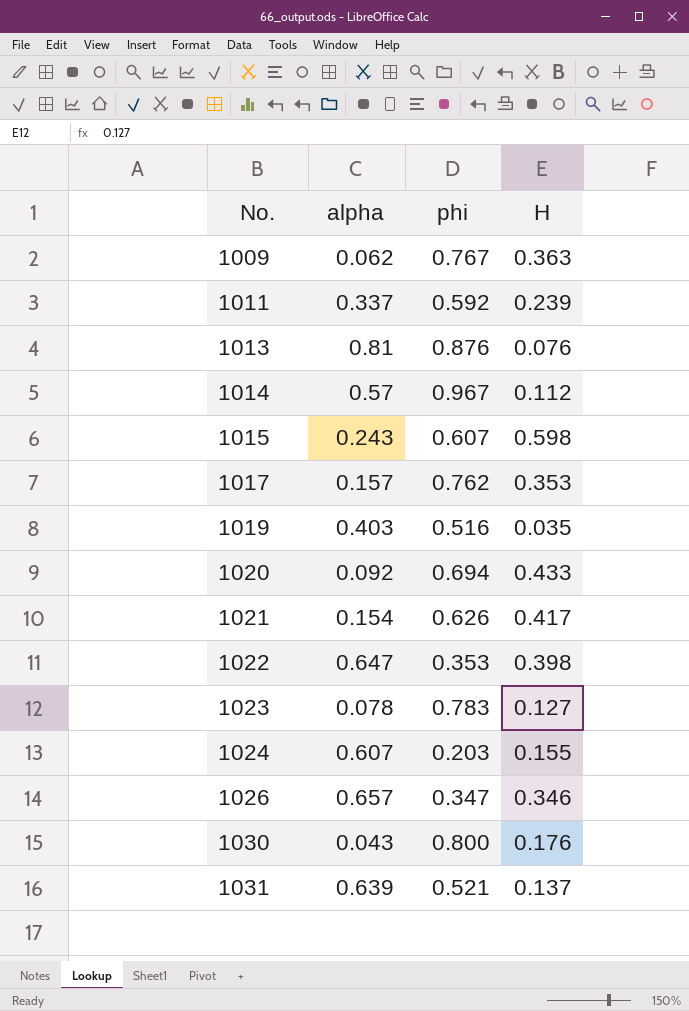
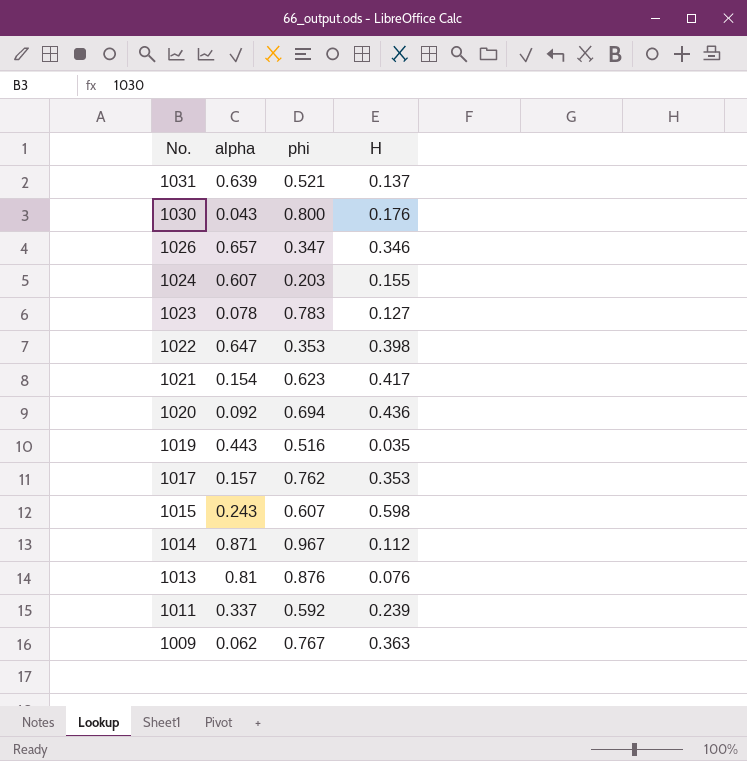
row order: No. ascending -> No. descending
1021 | phi: 0.626 -> 0.623
1020 | H: 0.433 -> 0.436
1019 | alpha: 0.403 -> 0.443
1014 | alpha: 0.57 -> 0.871

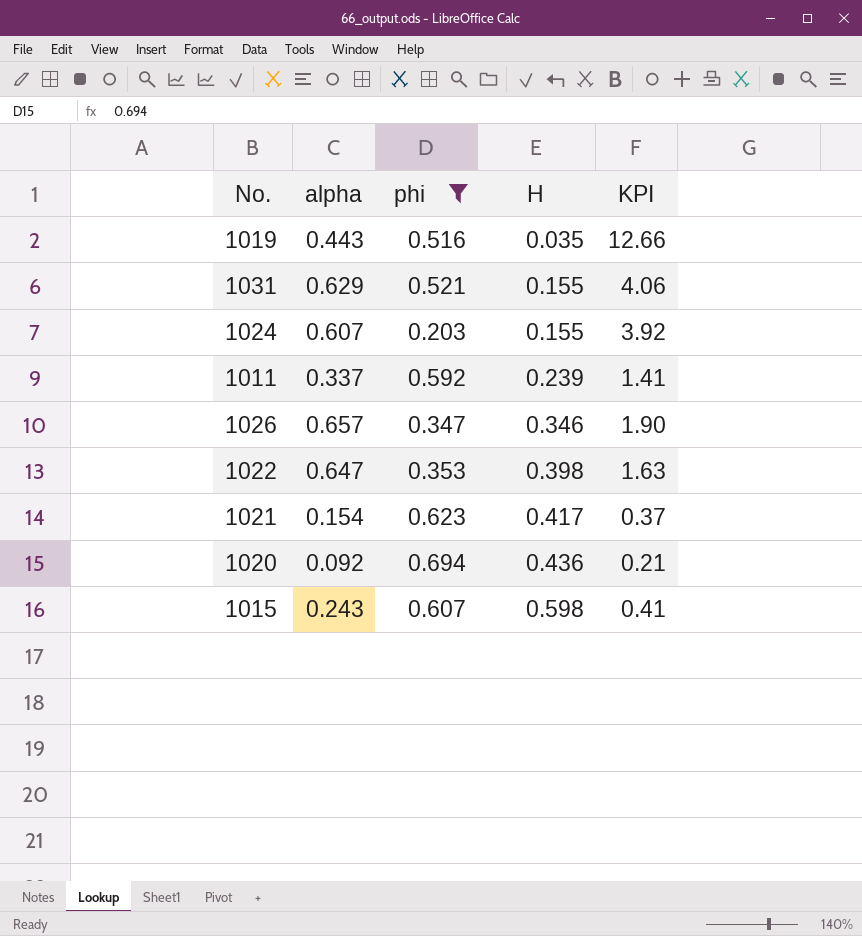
filter: none -> phi <= 0.694
row order: No. descending -> H ascending
column KPI | formula: none -> [alpha] / [H]
1031 | alpha: 0.639 -> 0.629
1031 | H: 0.137 -> 0.155

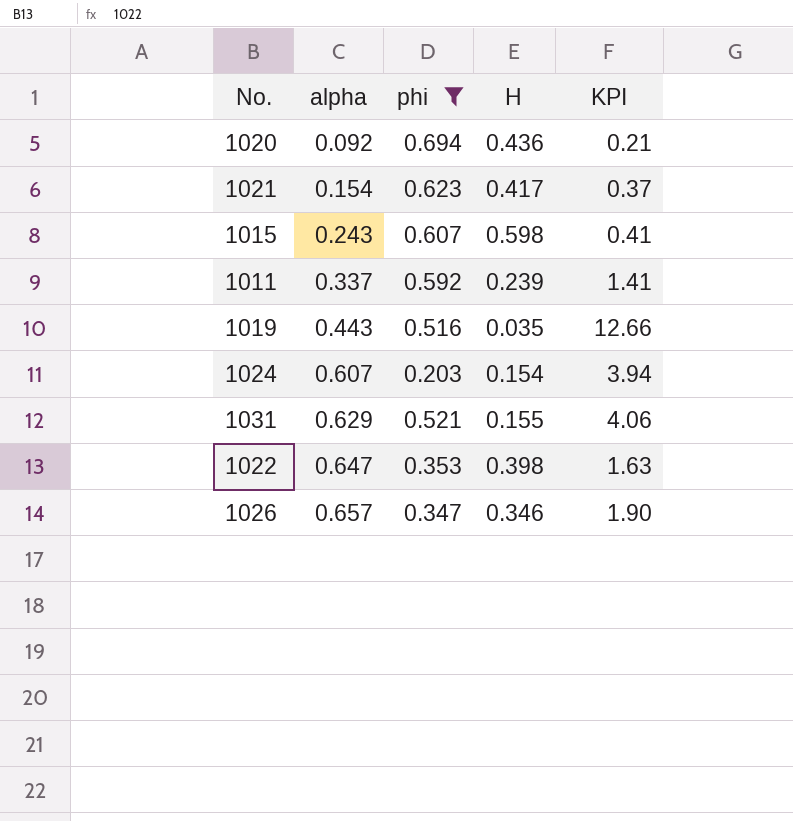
row order: H ascending -> alpha ascending
1024 | H: 0.155 -> 0.154
1024 | KPI: 3.92 -> 3.94

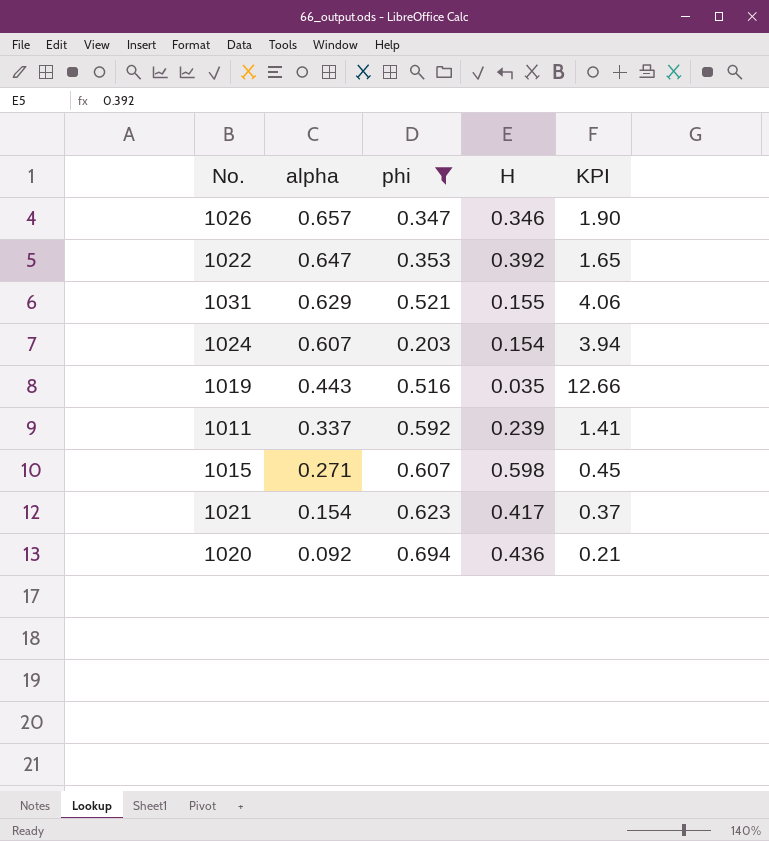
row order: alpha ascending -> alpha descending
1022 | H: 0.398 -> 0.392
1022 | KPI: 1.63 -> 1.65
1015 | alpha: 0.243 -> 0.271
1015 | KPI: 0.41 -> 0.45

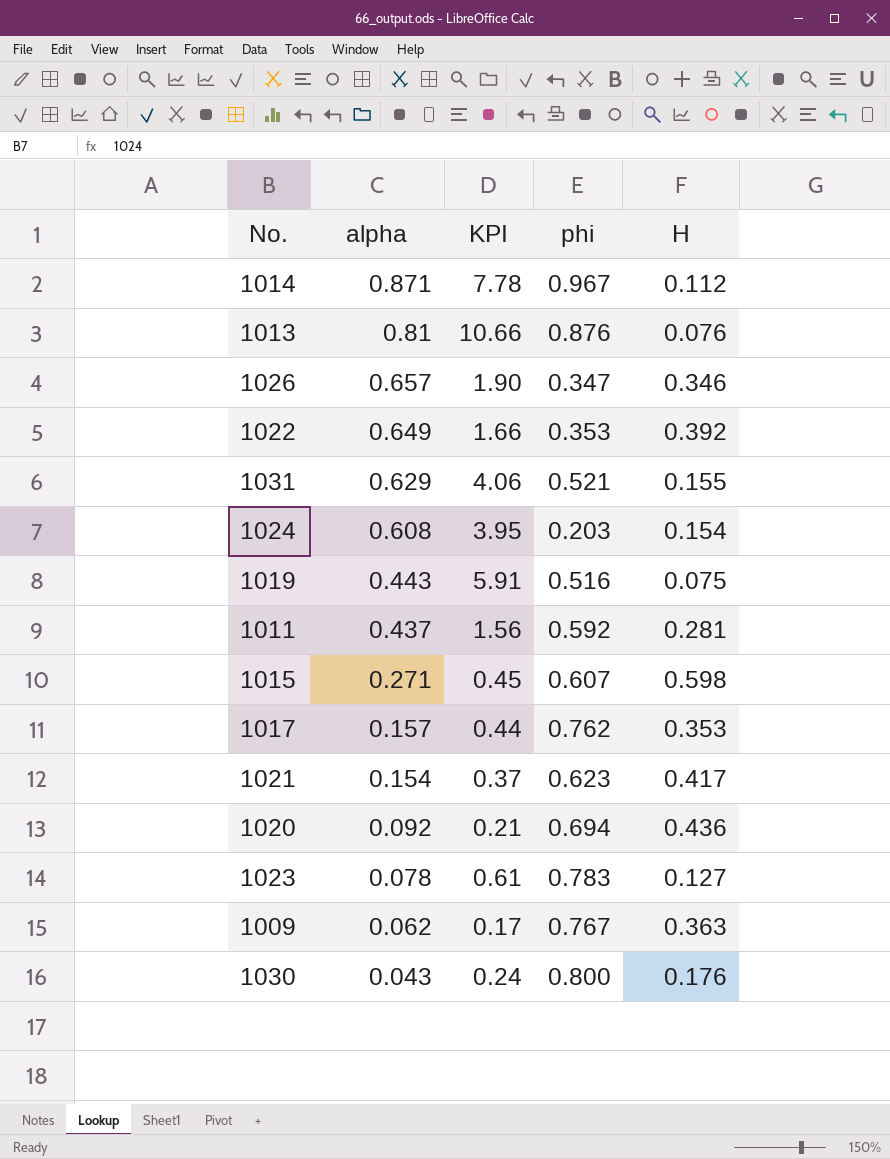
filter: phi <= 0.694 -> none
column KPI | position: 5 -> 3
1022 | alpha: 0.647 -> 0.649
1022 | KPI: 1.65 -> 1.66
1024 | alpha: 0.607 -> 0.608
1024 | KPI: 3.94 -> 3.95
1019 | KPI: 12.66 -> 5.91
1019 | H: 0.035 -> 0.075
1011 | alpha: 0.337 -> 0.437
1011 | KPI: 1.41 -> 1.56
1011 | H: 0.239 -> 0.281

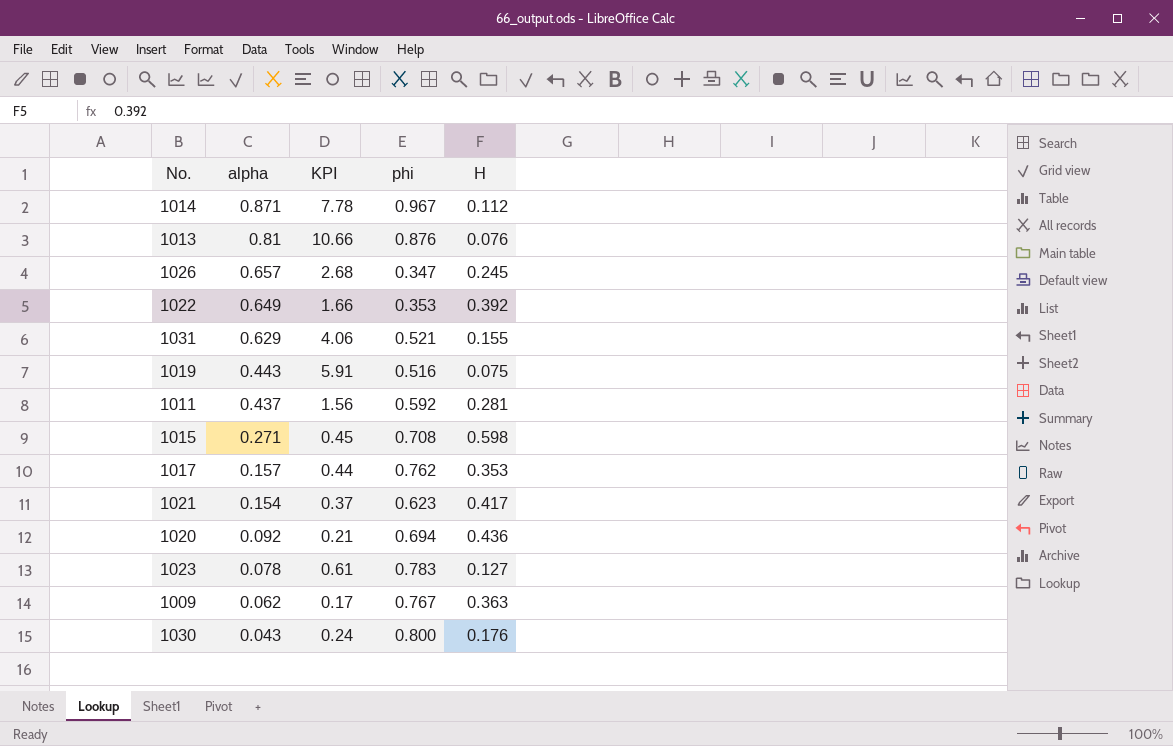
row 1024: 0.608 | 3.95 | 0.203 | 0.154 -> none
1026 | KPI: 1.90 -> 2.68
1026 | H: 0.346 -> 0.245
1015 | phi: 0.607 -> 0.708

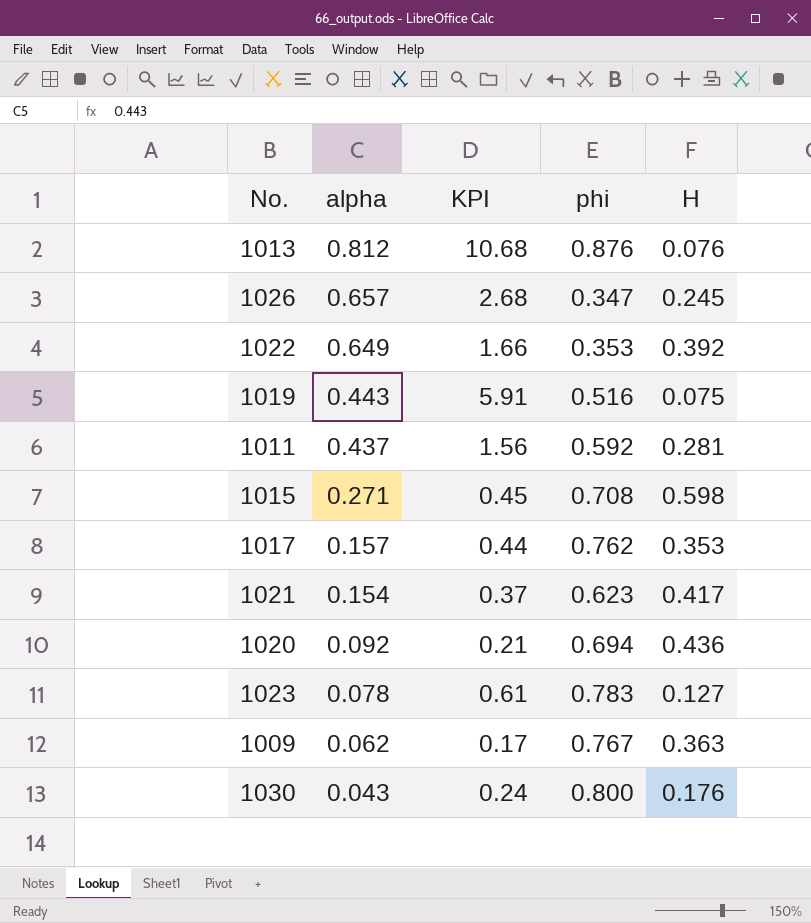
row 1014: 0.871 | 7.78 | 0.967 | 0.112 -> none
row 1031: 0.629 | 4.06 | 0.521 | 0.155 -> none
1013 | alpha: 0.81 -> 0.812
1013 | KPI: 10.66 -> 10.68

